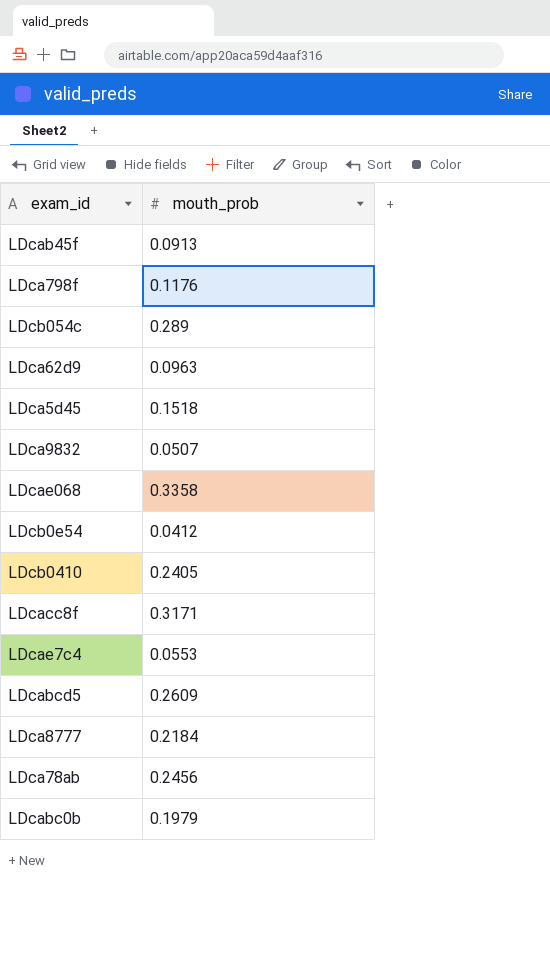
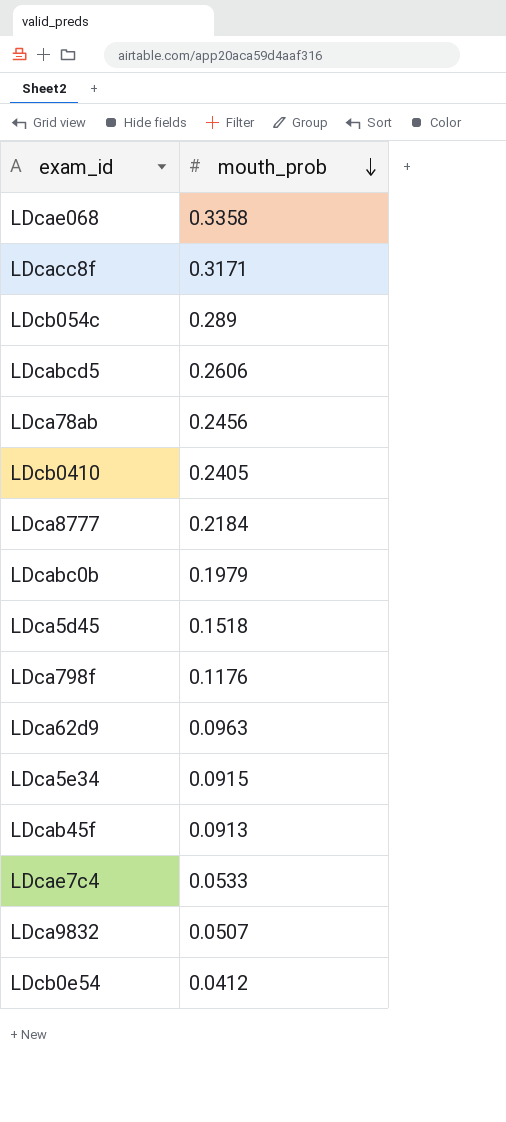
row order: none -> mouth_prob descending
LDcabcd5 | mouth_prob: 0.2609 -> 0.2606
row LDca5e34: none -> 0.0915
LDcae7c4 | mouth_prob: 0.0553 -> 0.0533

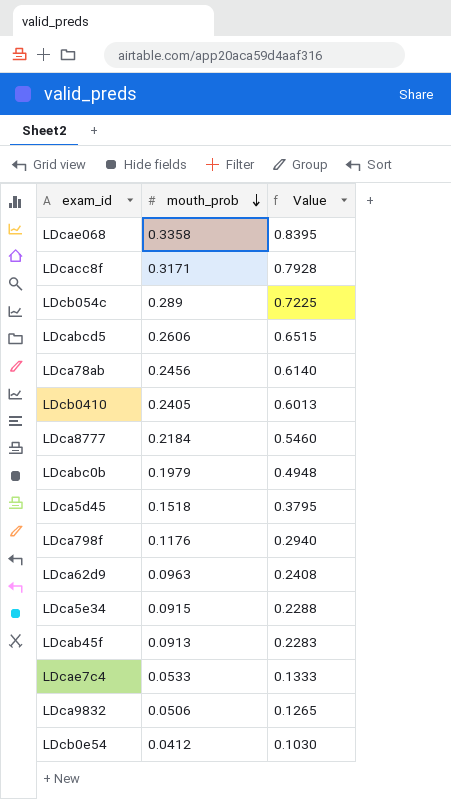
column Value | formula: none -> [mouth_prob] * 2.5
LDca9832 | mouth_prob: 0.0507 -> 0.0506

